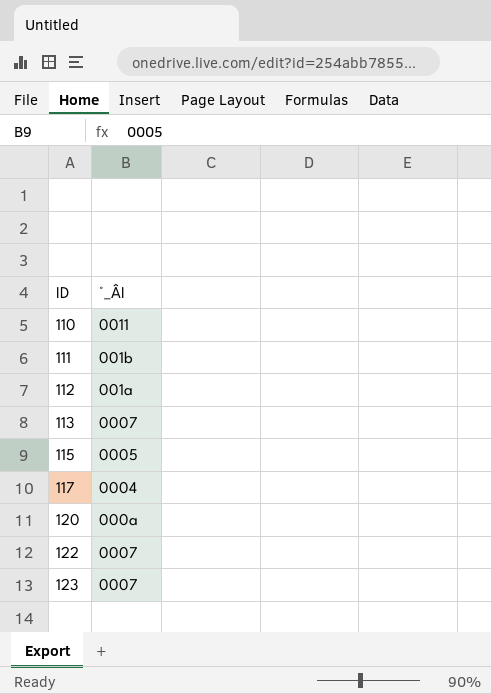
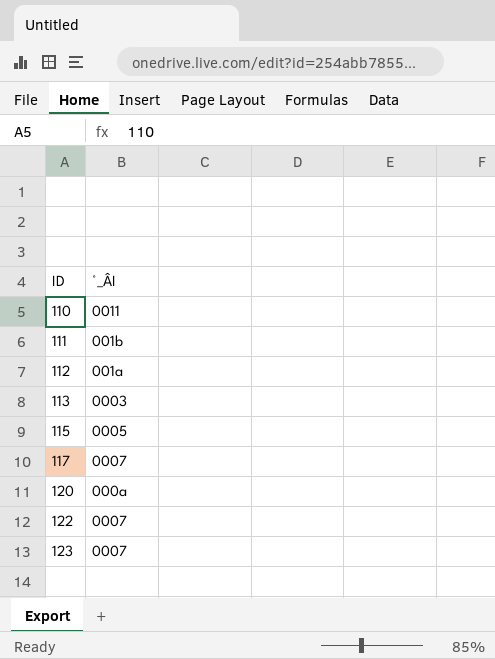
113 | °_ÂI: 0007 -> 0003
117 | °_ÂI: 0004 -> 0007

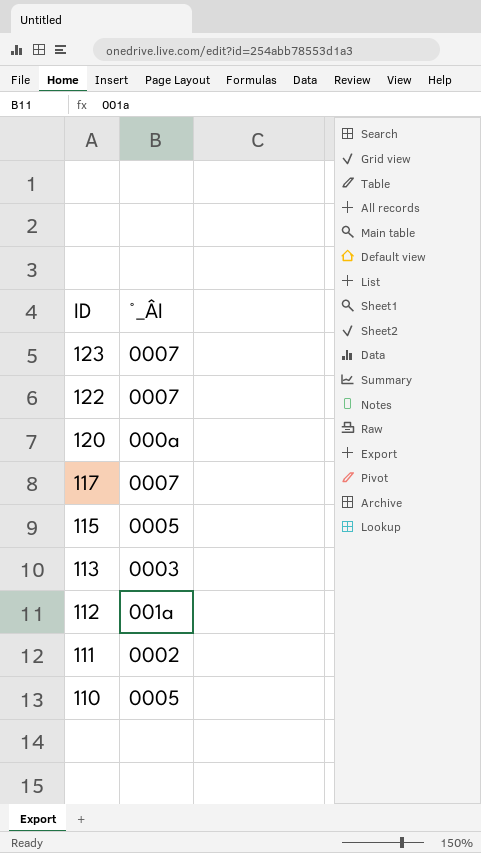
row order: ID ascending -> ID descending
111 | °_ÂI: 001b -> 0002
110 | °_ÂI: 0011 -> 0005

